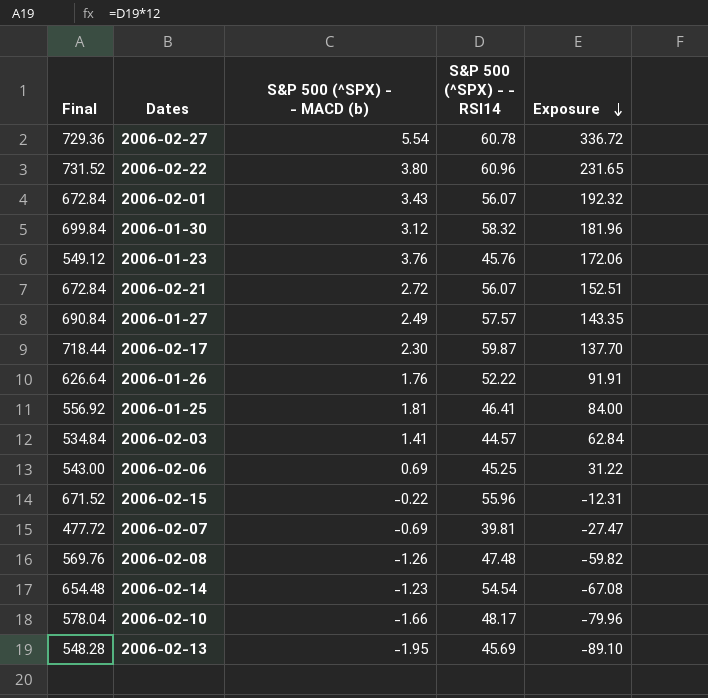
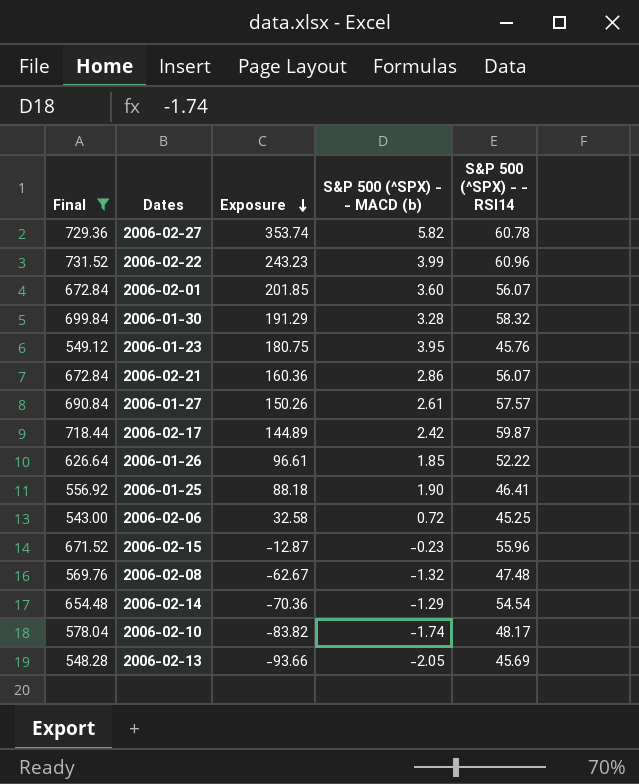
filter: none -> Final >= 543.00
column Exposure | position: 5 -> 3
2006-02-27 | Exposure: 336.72 -> 353.74
2006-02-27 | S&P 500 (^SPX) - - MACD (b): 5.54 -> 5.82
2006-02-22 | Exposure: 231.65 -> 243.23
2006-02-22 | S&P 500 (^SPX) - - MACD (b): 3.80 -> 3.99
2006-02-01 | Exposure: 192.32 -> 201.85
2006-02-01 | S&P 500 (^SPX) - - MACD (b): 3.43 -> 3.60
2006-01-30 | Exposure: 181.96 -> 191.29
2006-01-30 | S&P 500 (^SPX) - - MACD (b): 3.12 -> 3.28
2006-01-23 | Exposure: 172.06 -> 180.75
2006-01-23 | S&P 500 (^SPX) - - MACD (b): 3.76 -> 3.95
2006-02-21 | Exposure: 152.51 -> 160.36
2006-02-21 | S&P 500 (^SPX) - - MACD (b): 2.72 -> 2.86
2006-01-27 | Exposure: 143.35 -> 150.26
2006-01-27 | S&P 500 (^SPX) - - MACD (b): 2.49 -> 2.61
2006-02-17 | Exposure: 137.70 -> 144.89
2006-02-17 | S&P 500 (^SPX) - - MACD (b): 2.30 -> 2.42
2006-01-26 | Exposure: 91.91 -> 96.61
2006-01-26 | S&P 500 (^SPX) - - MACD (b): 1.76 -> 1.85
2006-01-25 | Exposure: 84.00 -> 88.18
2006-01-25 | S&P 500 (^SPX) - - MACD (b): 1.81 -> 1.90
2006-02-06 | Exposure: 31.22 -> 32.58
2006-02-06 | S&P 500 (^SPX) - - MACD (b): 0.69 -> 0.72
2006-02-15 | Exposure: -12.31 -> -12.87
2006-02-15 | S&P 500 (^SPX) - - MACD (b): -0.22 -> -0.23
2006-02-08 | Exposure: -59.82 -> -62.67
2006-02-08 | S&P 500 (^SPX) - - MACD (b): -1.26 -> -1.32
2006-02-14 | Exposure: -67.08 -> -70.36
2006-02-14 | S&P 500 (^SPX) - - MACD (b): -1.23 -> -1.29
2006-02-10 | Exposure: -79.96 -> -83.82
2006-02-10 | S&P 500 (^SPX) - - MACD (b): -1.66 -> -1.74
2006-02-13 | Exposure: -89.10 -> -93.66
2006-02-13 | S&P 500 (^SPX) - - MACD (b): -1.95 -> -2.05

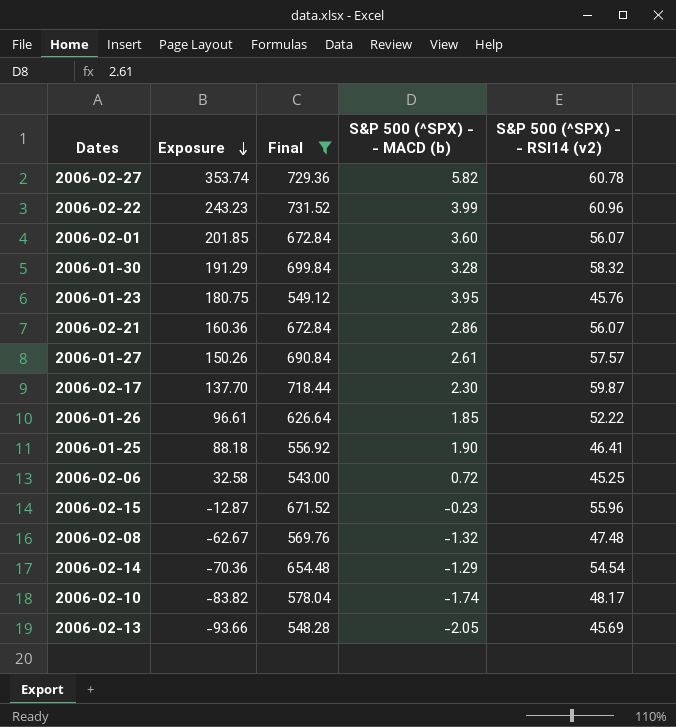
column Final | position: 1 -> 3
column name: S&P 500 (^SPX) - - RSI14 -> S&P 500 (^SPX) - - RSI14 (v2)
2006-02-17 | Exposure: 144.89 -> 137.70
2006-02-17 | S&P 500 (^SPX) - - MACD (b): 2.42 -> 2.30

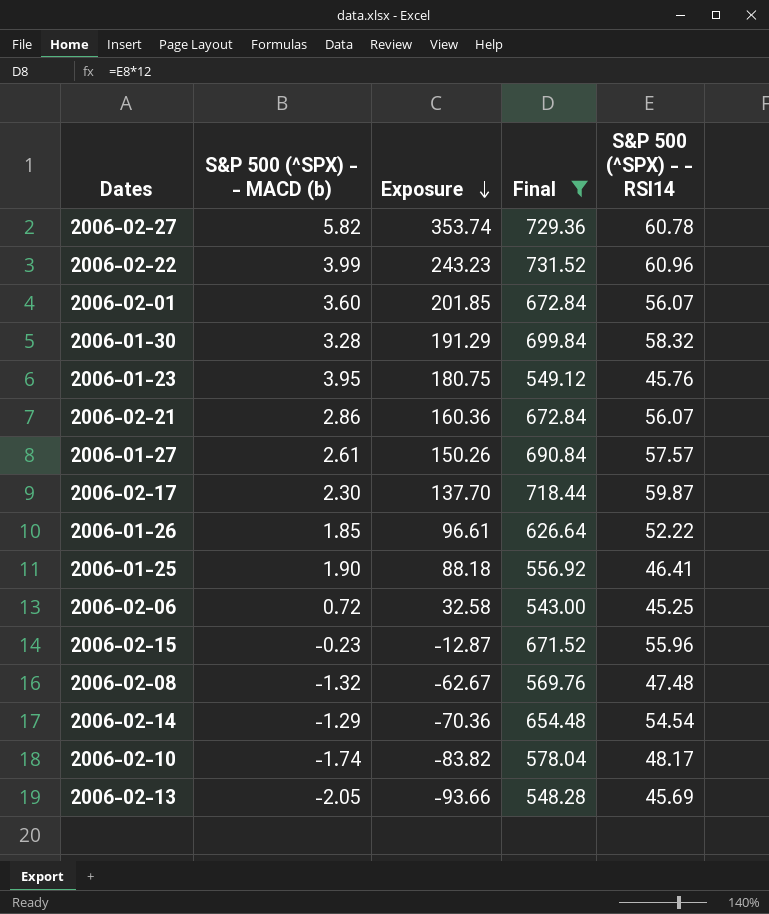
column S&P 500 (^SPX) - - MACD (b) | position: 4 -> 2
column name: S&P 500 (^SPX) - - RSI14 (v2) -> S&P 500 (^SPX) - - RSI14

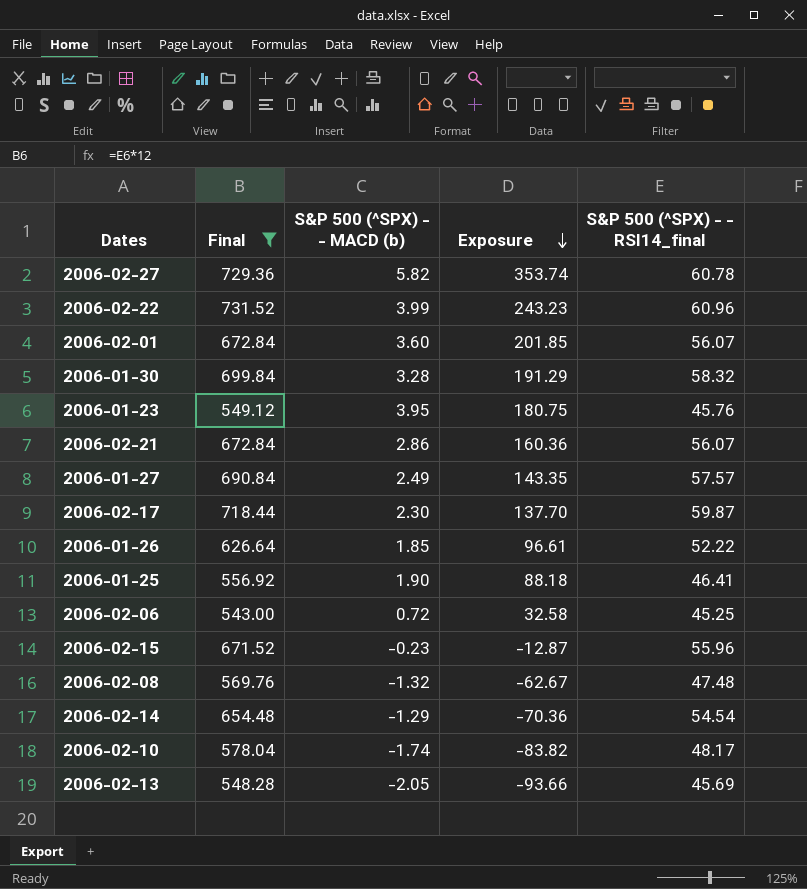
column Final | position: 4 -> 2
column name: S&P 500 (^SPX) - - RSI14 -> S&P 500 (^SPX) - - RSI14_final
2006-01-27 | S&P 500 (^SPX) - - MACD (b): 2.61 -> 2.49
2006-01-27 | Exposure: 150.26 -> 143.35

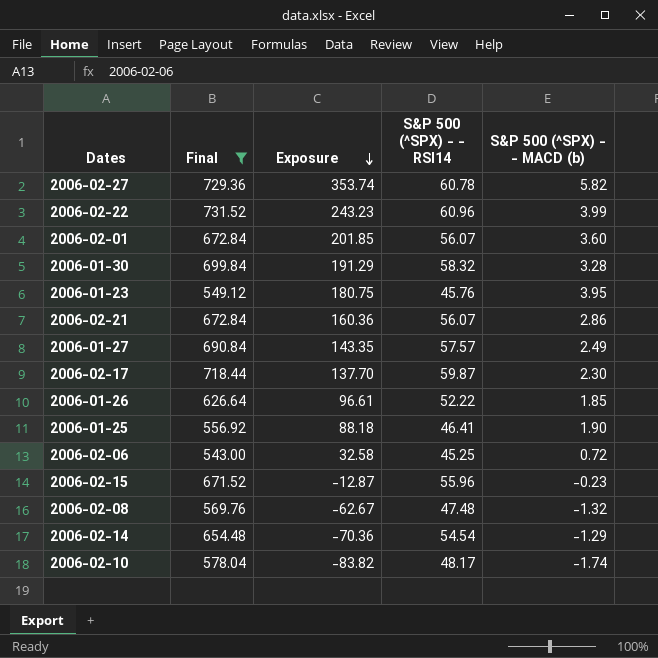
column name: S&P 500 (^SPX) - - RSI14_final -> S&P 500 (^SPX) - - RSI14
column S&P 500 (^SPX) - - MACD (b) | position: 3 -> 5
row 2006-02-13: 548.28 | -2.05 | -93.66 | 45.69 -> none

